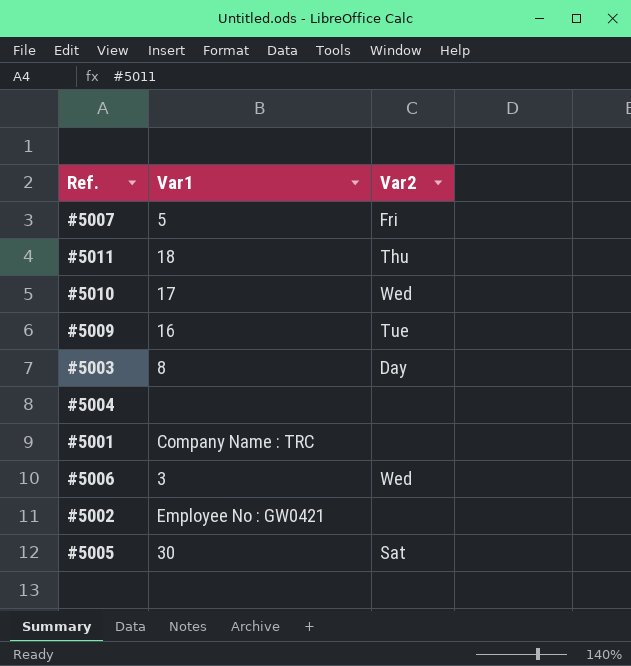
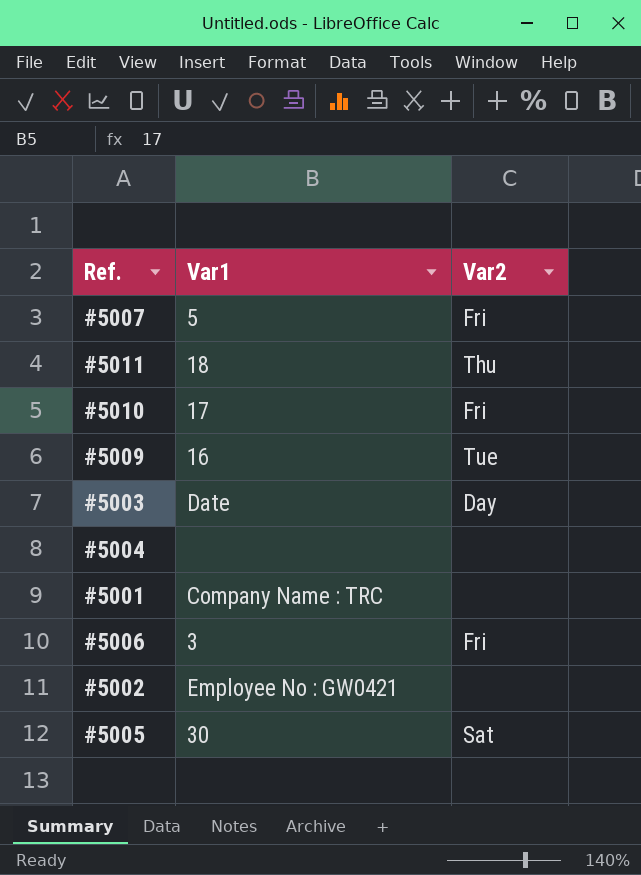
#5010 | Var2: Wed -> Fri
#5003 | Var1: 8 -> Date
#5006 | Var2: Wed -> Fri

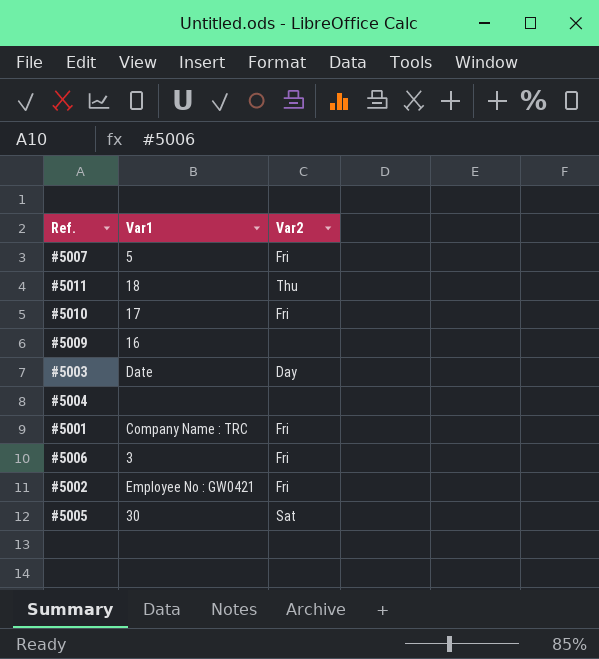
#5009 | Var2: Tue -> none
#5001 | Var2: none -> Fri
#5002 | Var2: none -> Fri

